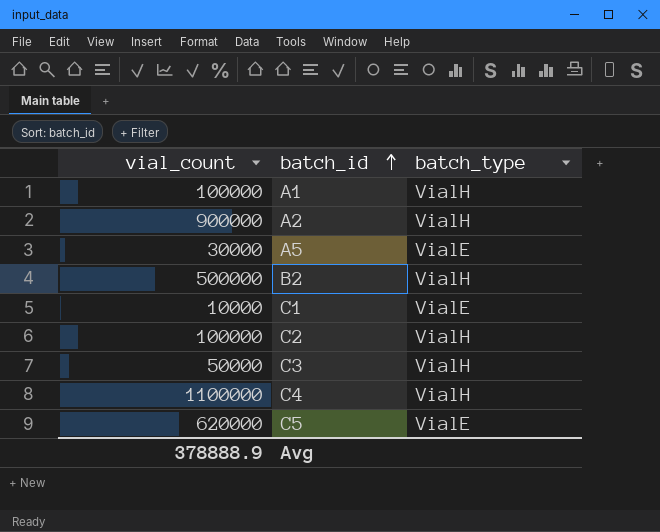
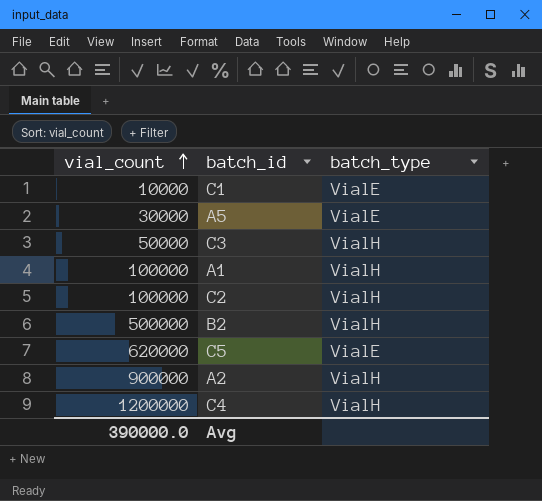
row order: batch_id ascending -> vial_count ascending
C4 | vial_count: 1100000 -> 1200000
Avg | vial_count: 378888.9 -> 390000.0

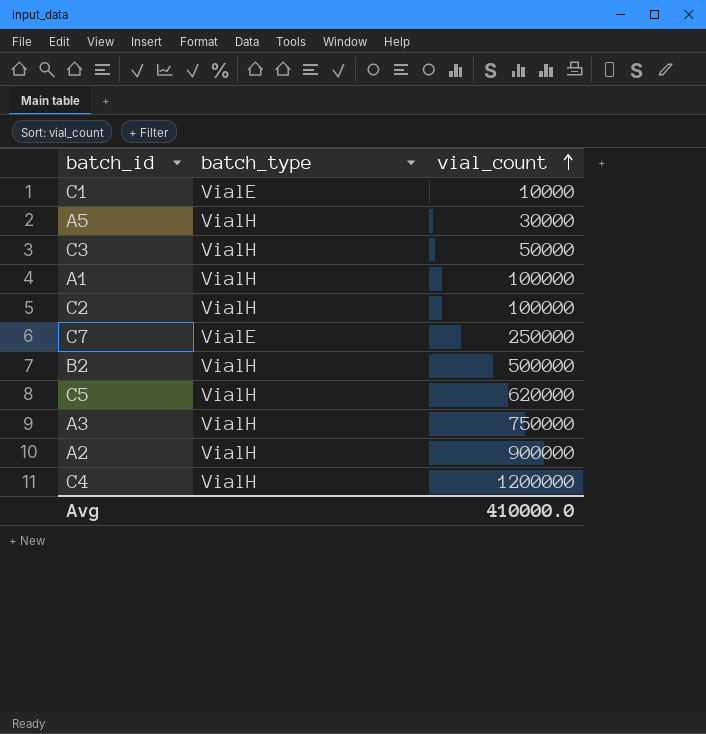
column vial_count | position: 1 -> 3
A5 | batch_type: VialE -> VialH
row C7: none -> VialE | 250000
C5 | batch_type: VialE -> VialH
row A3: none -> VialH | 750000
Avg | vial_count: 390000.0 -> 410000.0

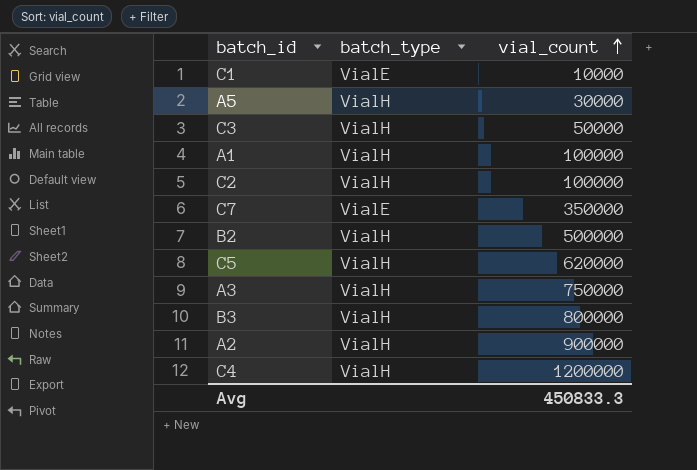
C7 | vial_count: 250000 -> 350000
row B3: none -> VialH | 800000
Avg | vial_count: 410000.0 -> 450833.3

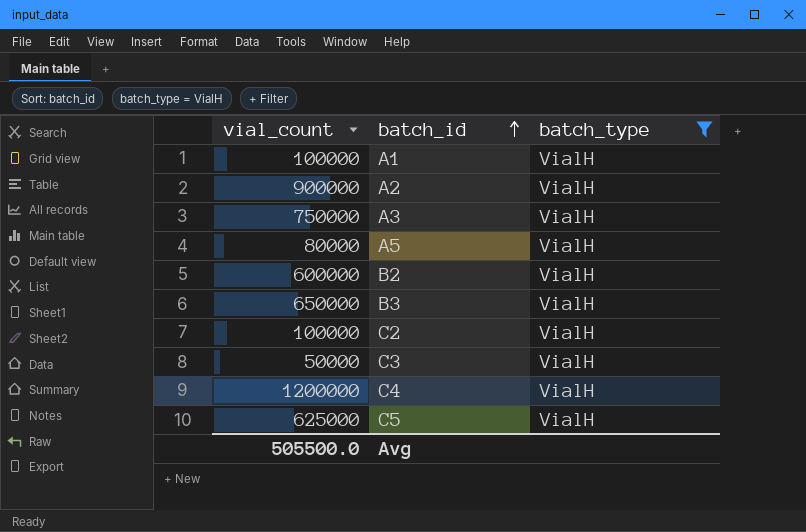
filter: none -> batch_type = VialH
row order: vial_count ascending -> batch_id ascending
column vial_count | position: 3 -> 1
A5 | vial_count: 30000 -> 80000
B2 | vial_count: 500000 -> 600000
B3 | vial_count: 800000 -> 650000
C5 | vial_count: 620000 -> 625000
Avg | vial_count: 450833.3 -> 505500.0

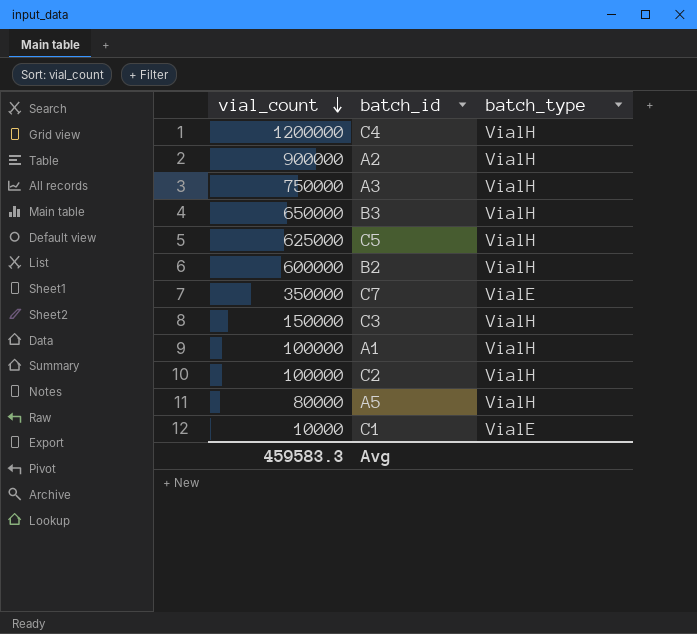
filter: batch_type = VialH -> none
row order: batch_id ascending -> vial_count descending
C3 | vial_count: 50000 -> 150000
Avg | vial_count: 505500.0 -> 459583.3

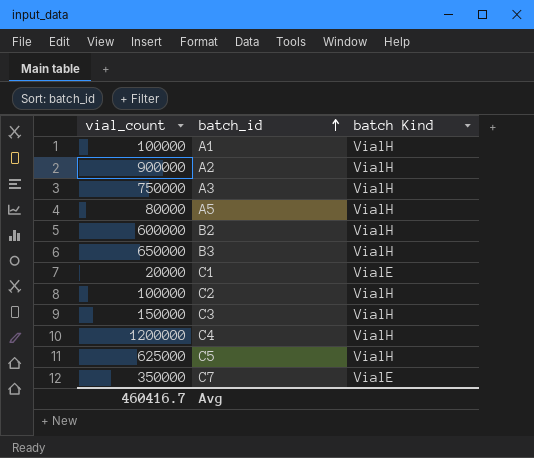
row order: vial_count descending -> batch_id ascending
column name: batch_type -> batch Kind
C1 | vial_count: 10000 -> 20000
Avg | vial_count: 459583.3 -> 460416.7

